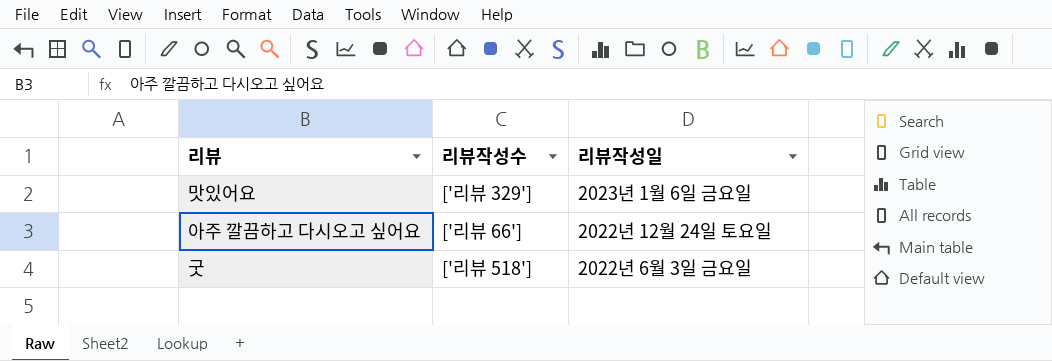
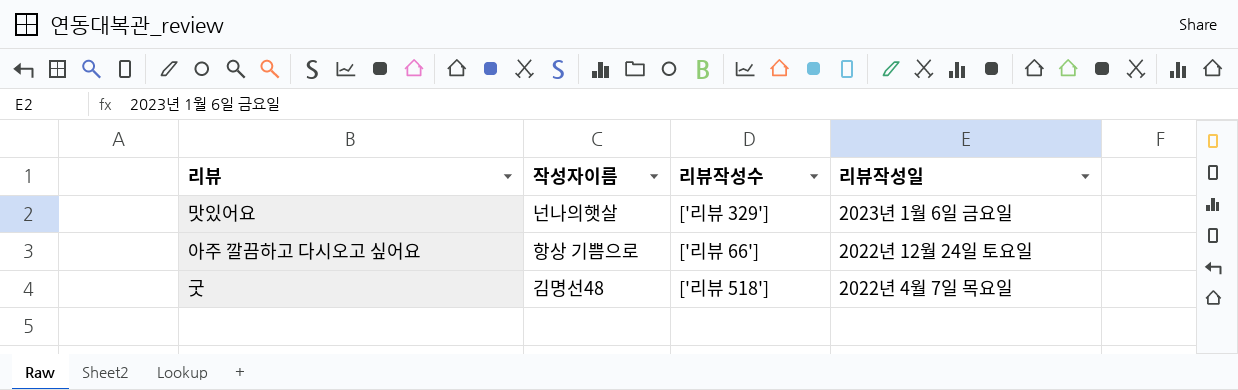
column 작성자이름 | position: none -> 2
굿 | 리뷰작성일: 2022년 6월 3일 금요일 -> 2022년 4월 7일 목요일

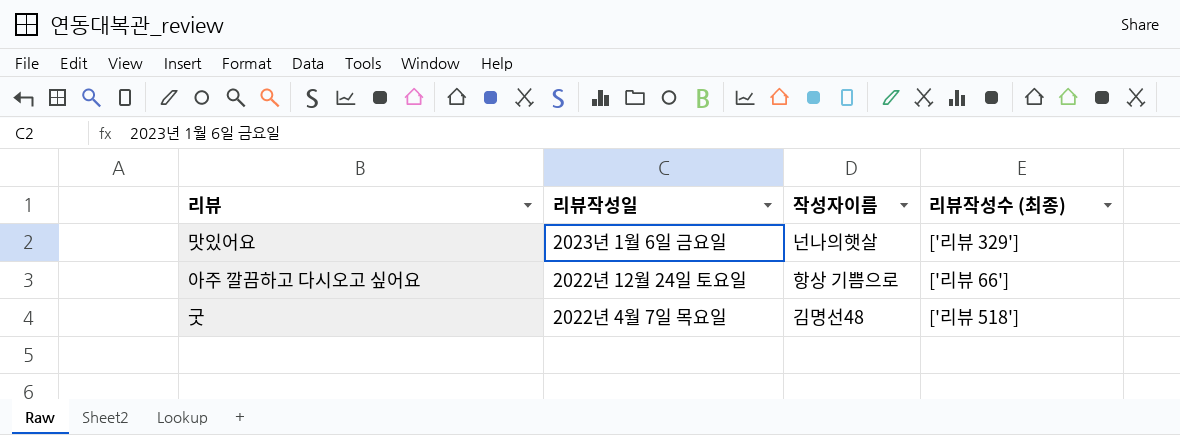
column 리뷰작성일 | position: 4 -> 2
column name: 리뷰작성수 -> 리뷰작성수 (최종)

